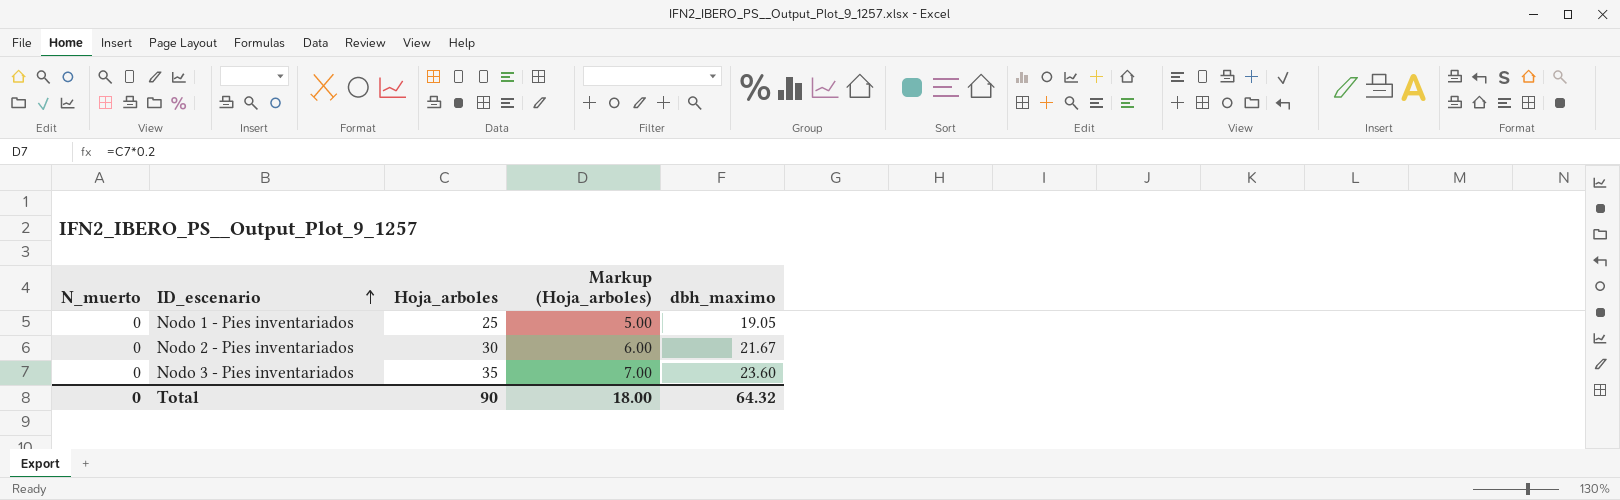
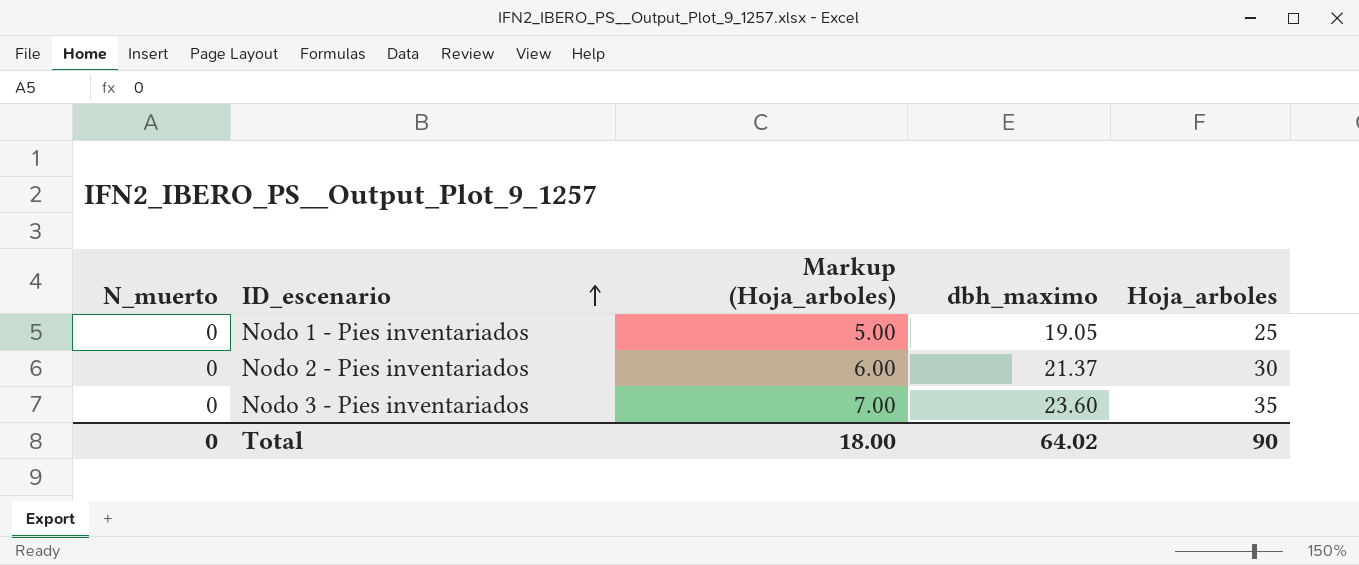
column Hoja_arboles | position: 3 -> 5
Nodo 2 - Pies inventariados | dbh_maximo: 21.67 -> 21.37
Total | dbh_maximo: 64.32 -> 64.02

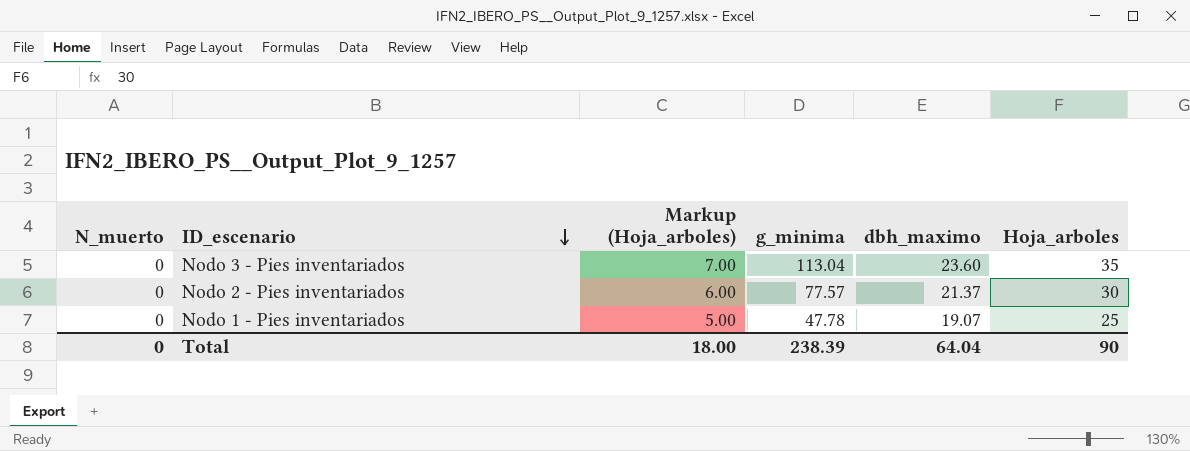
row order: ID_escenario ascending -> ID_escenario descending
column g_minima | position: none -> 4
Nodo 1 - Pies inventariados | dbh_maximo: 19.05 -> 19.07
Total | dbh_maximo: 64.02 -> 64.04

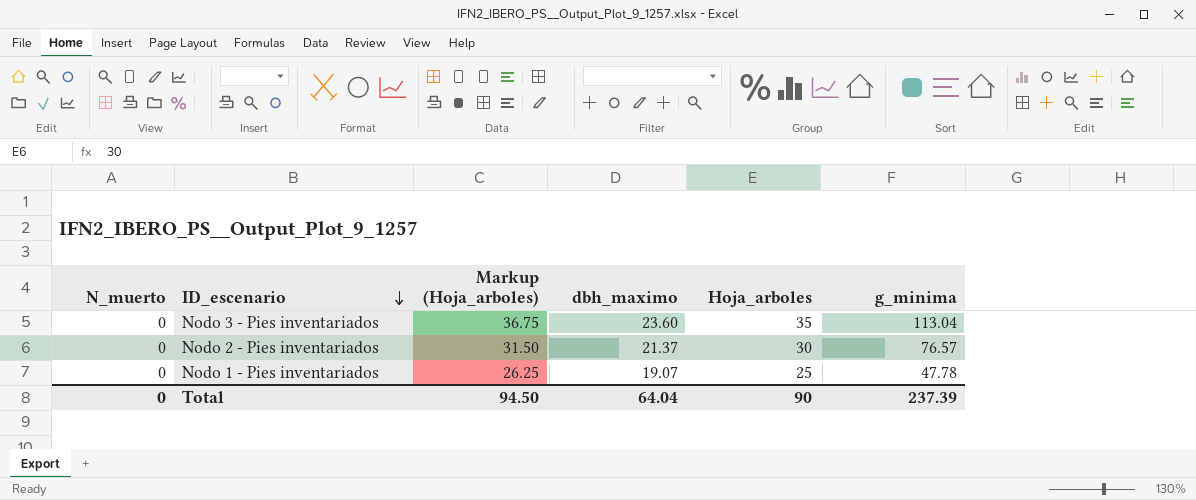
column Markup (Hoja_arboles) | formula: [Hoja_arboles] * 0.2 -> [Hoja_arboles] * 1.05
column g_minima | position: 4 -> 6
Nodo 2 - Pies inventariados | g_minima: 77.57 -> 76.57
Total | Markup (Hoja_arboles): 18.00 -> 94.50
Total | g_minima: 238.39 -> 237.39

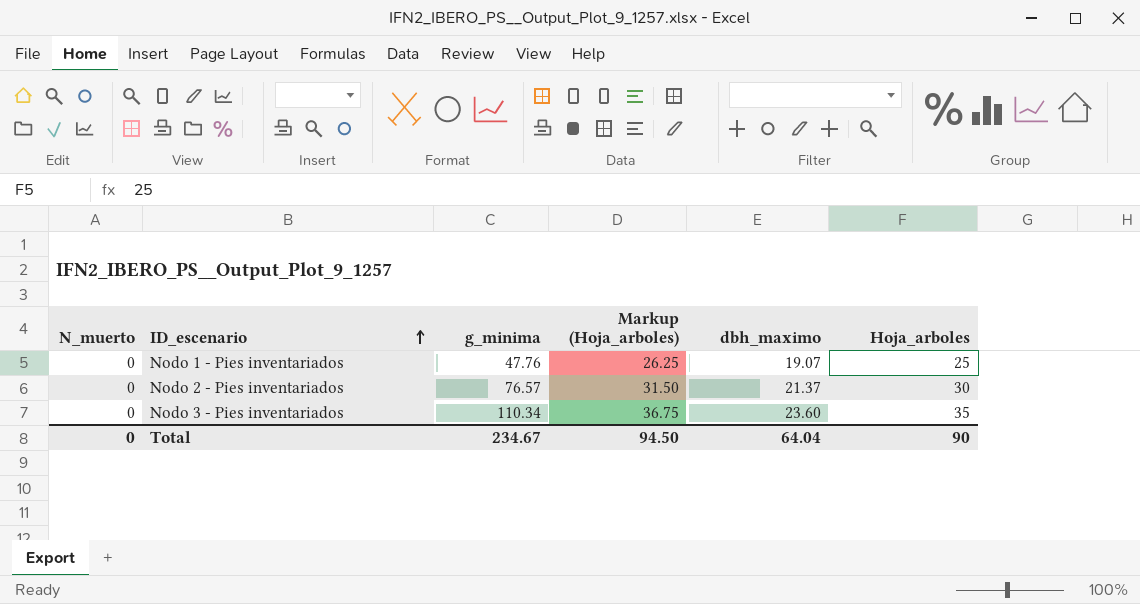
row order: ID_escenario descending -> ID_escenario ascending
column g_minima | position: 6 -> 3
Nodo 1 - Pies inventariados | g_minima: 47.78 -> 47.76
Nodo 3 - Pies inventariados | g_minima: 113.04 -> 110.34
Total | g_minima: 237.39 -> 234.67

